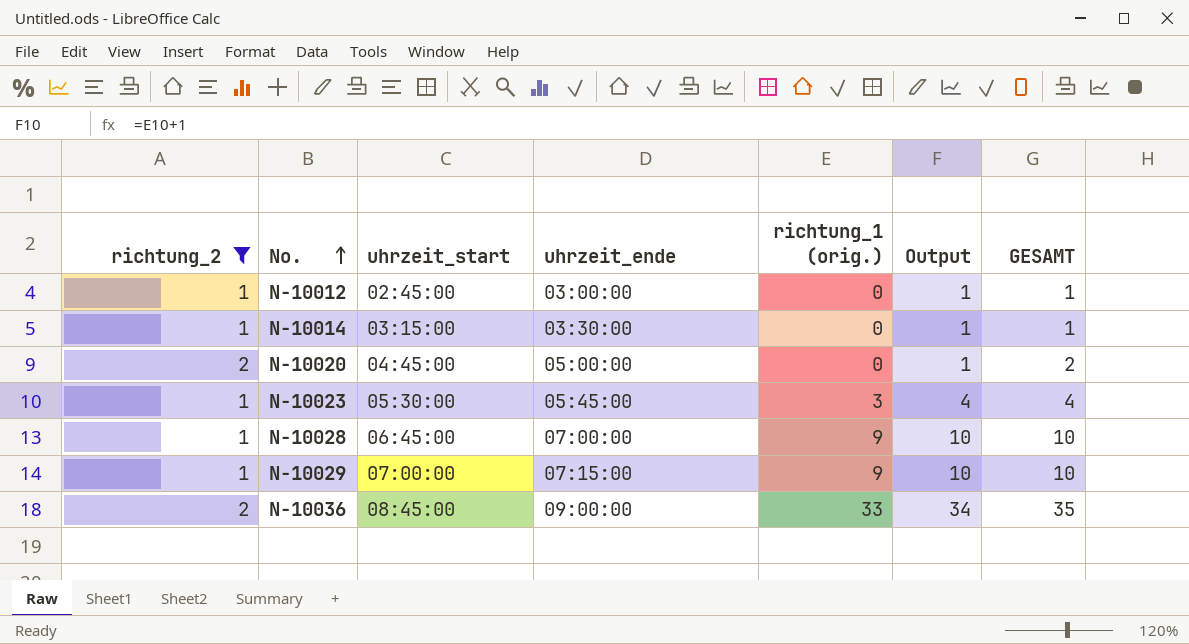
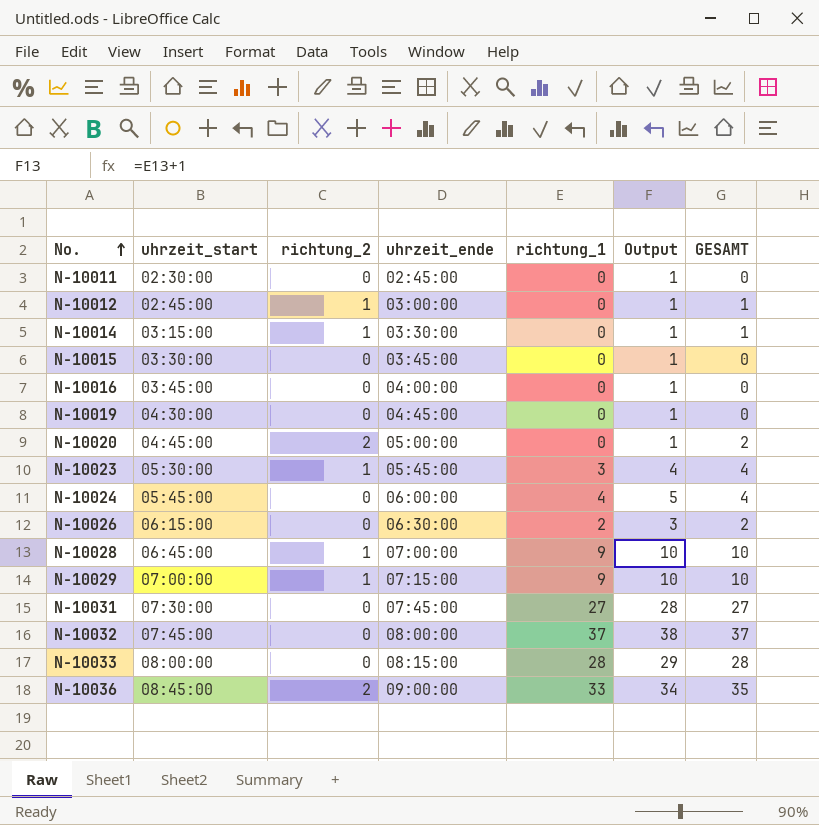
filter: richtung_2 != 0 -> none
column richtung_2 | position: 1 -> 3
column name: richtung_1 (orig.) -> richtung_1

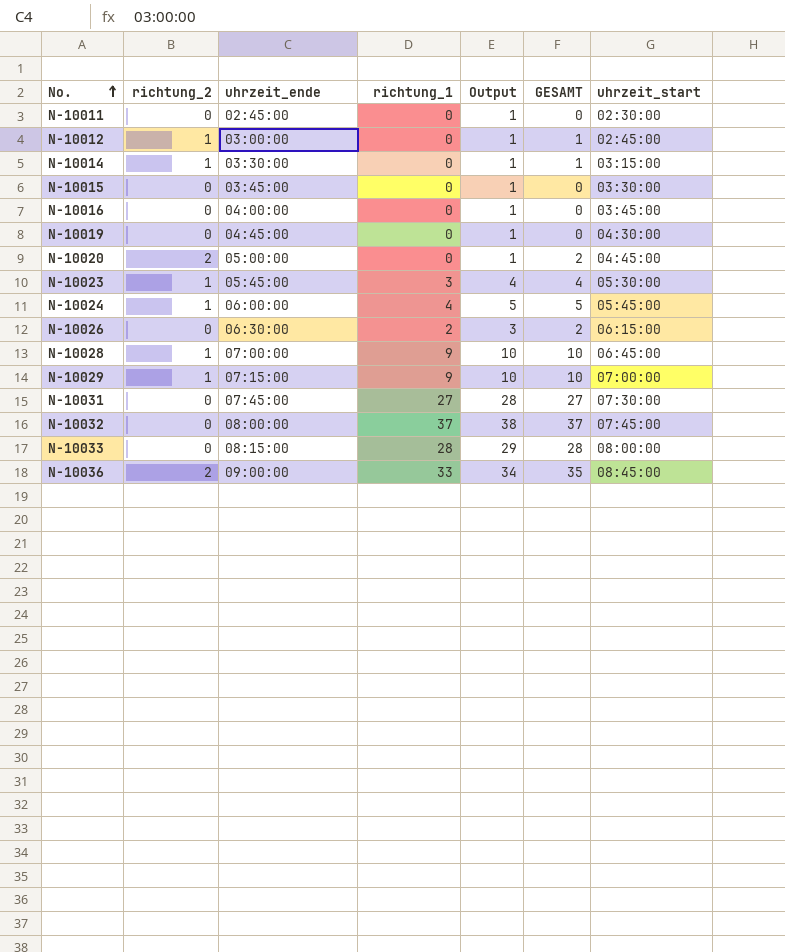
column uhrzeit_start | position: 2 -> 7
N-10024 | richtung_2: 0 -> 1
N-10024 | GESAMT: 4 -> 5

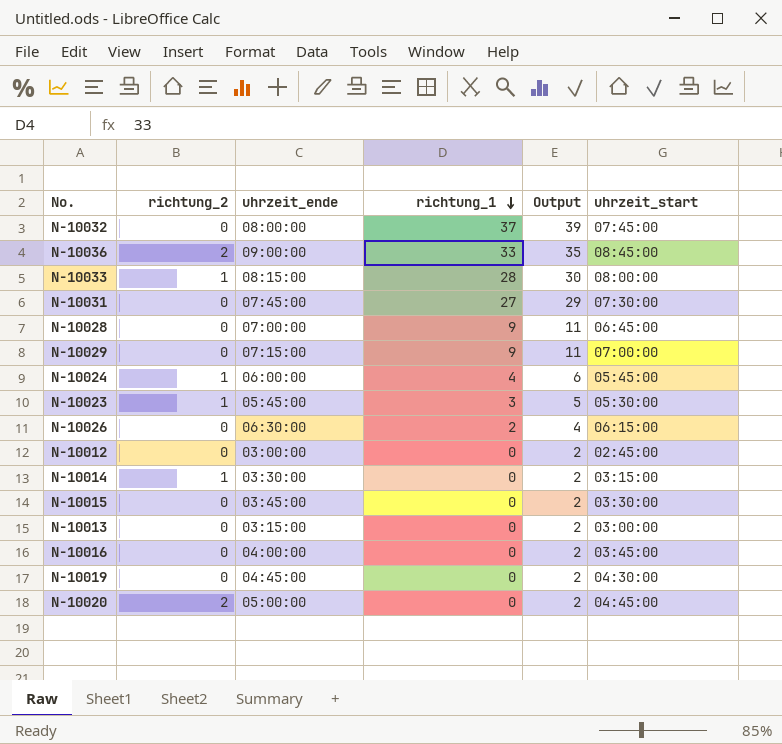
row order: No. ascending -> richtung_1 descending
column GESAMT | formula: [richtung_2] + [richtung_1] -> none
column Output | formula: [richtung_1] + 1 -> [richtung_1] + 2
row N-10011: 0 | 02:45:00 | 0 | 1 | 0 | 02:30:00 -> none
N-10033 | richtung_2: 0 -> 1
N-10028 | richtung_2: 1 -> 0
N-10029 | richtung_2: 1 -> 0
N-10012 | richtung_2: 1 -> 0
row N-10013: none -> 0 | 03:15:00 | 0 | 2 | 03:00:00

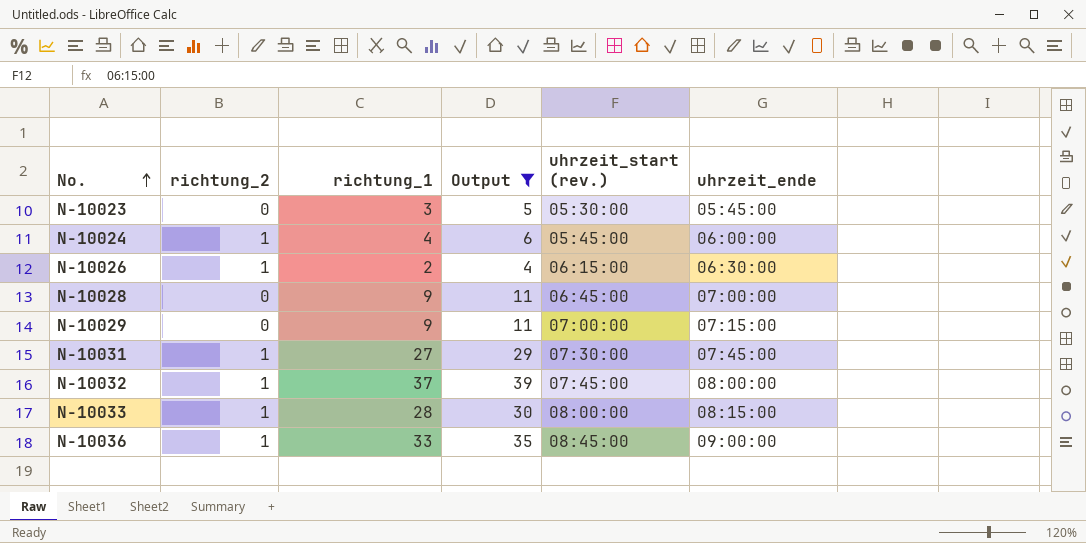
filter: none -> Output != 2
row order: richtung_1 descending -> No. ascending
column name: uhrzeit_start -> uhrzeit_start (rev.)
column uhrzeit_ende | position: 3 -> 6
N-10023 | richtung_2: 1 -> 0
N-10026 | richtung_2: 0 -> 1
N-10031 | richtung_2: 0 -> 1
N-10032 | richtung_2: 0 -> 1
N-10036 | richtung_2: 2 -> 1

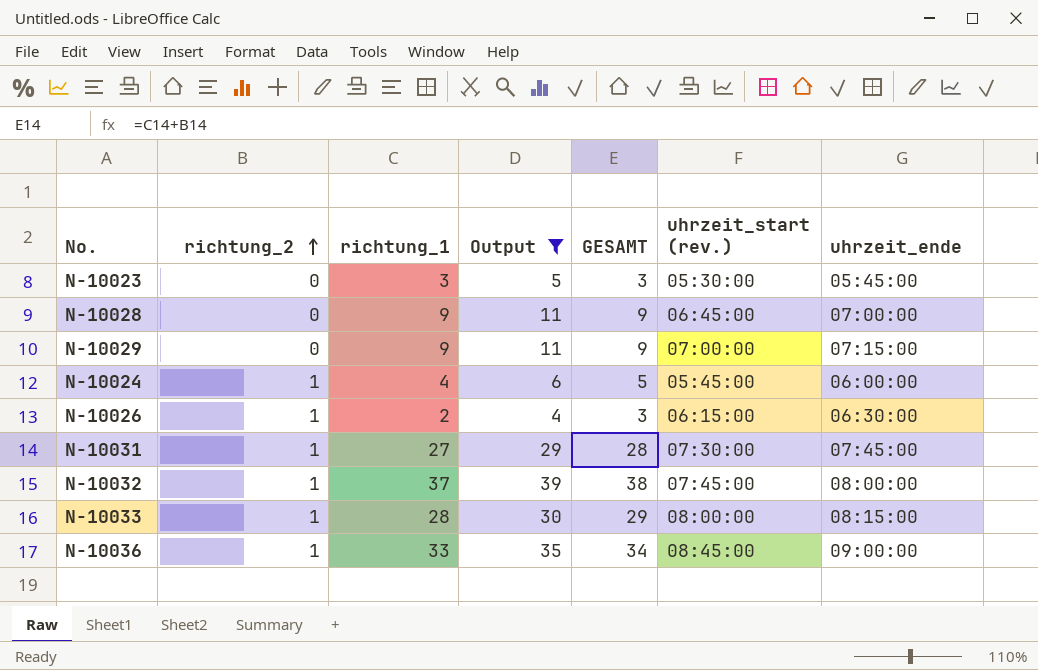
row order: No. ascending -> richtung_2 ascending
column GESAMT | formula: none -> [richtung_2] + [richtung_1]

